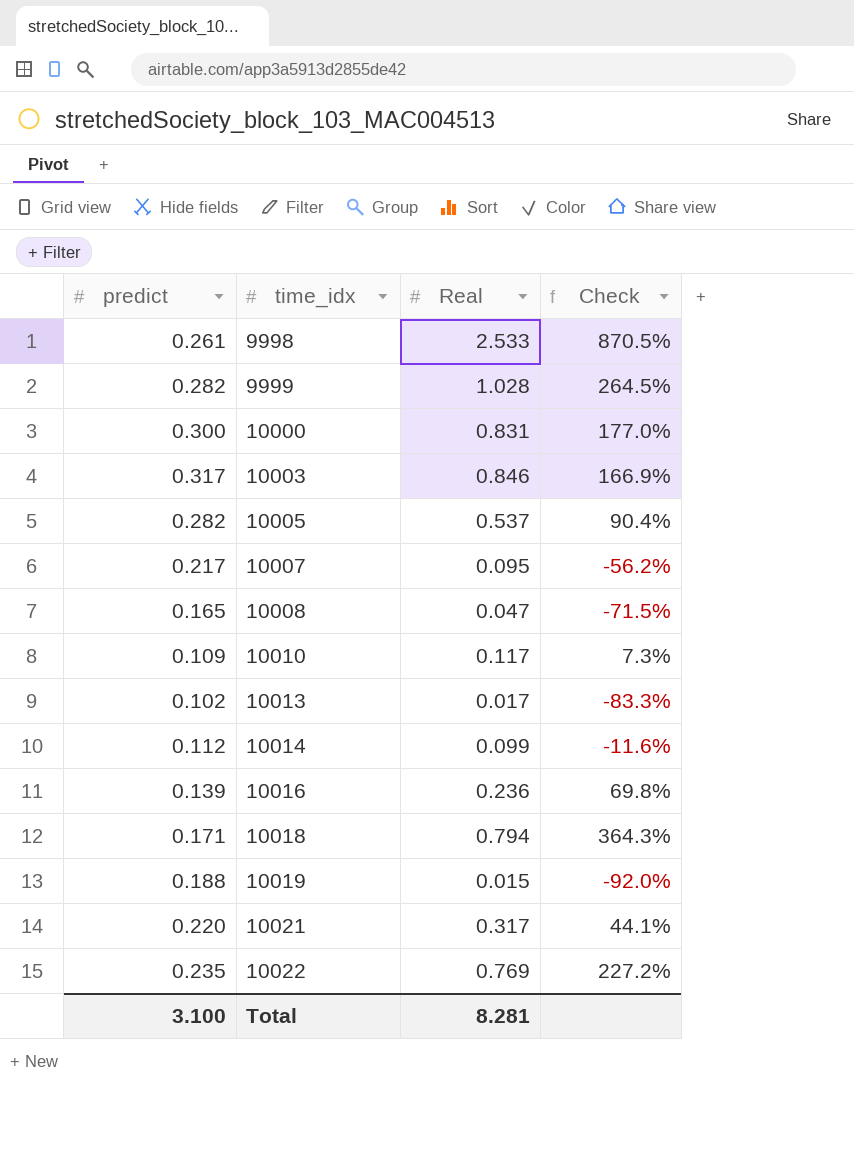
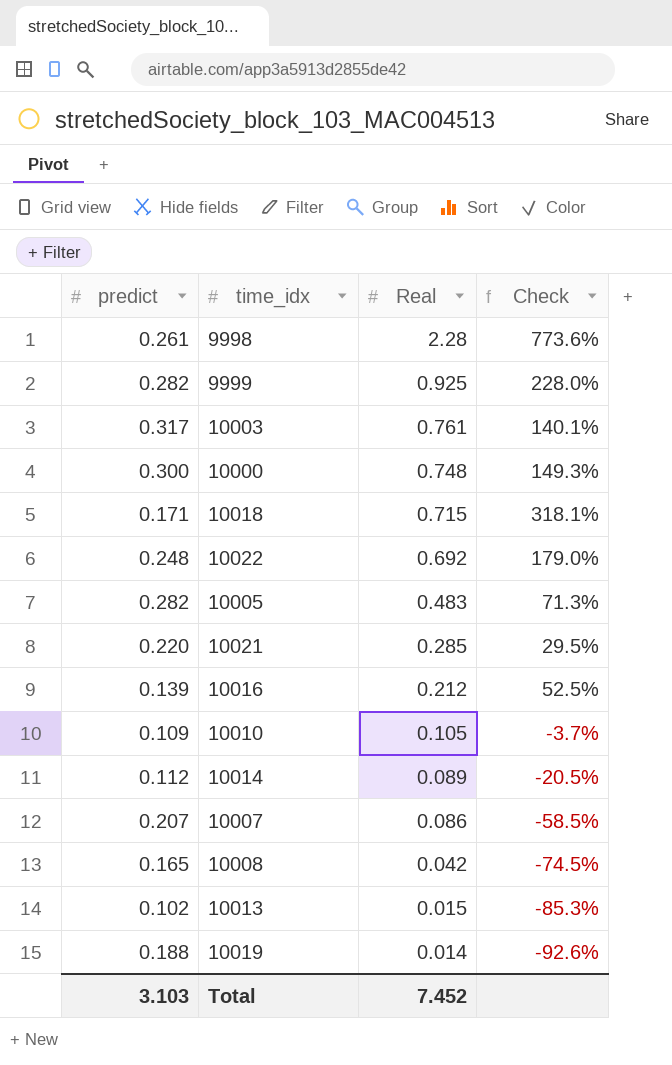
row order: time_idx ascending -> Real descending
9998 | Real: 2.533 -> 2.28
9998 | Check: 870.5% -> 773.6%
9999 | Real: 1.028 -> 0.925
9999 | Check: 264.5% -> 228.0%
10003 | Real: 0.846 -> 0.761
10003 | Check: 166.9% -> 140.1%
10000 | Real: 0.831 -> 0.748
10000 | Check: 177.0% -> 149.3%
10018 | Real: 0.794 -> 0.715
10018 | Check: 364.3% -> 318.1%
10022 | predict: 0.235 -> 0.248
10022 | Real: 0.769 -> 0.692
10022 | Check: 227.2% -> 179.0%
10005 | Real: 0.537 -> 0.483
10005 | Check: 90.4% -> 71.3%
10021 | Real: 0.317 -> 0.285
10021 | Check: 44.1% -> 29.5%
10016 | Real: 0.236 -> 0.212
10016 | Check: 69.8% -> 52.5%
10010 | Real: 0.117 -> 0.105
10010 | Check: 7.3% -> -3.7%
10014 | Real: 0.099 -> 0.089
10014 | Check: -11.6% -> -20.5%
10007 | predict: 0.217 -> 0.207
10007 | Real: 0.095 -> 0.086
10007 | Check: -56.2% -> -58.5%
10008 | Real: 0.047 -> 0.042
10008 | Check: -71.5% -> -74.5%
10013 | Real: 0.017 -> 0.015
10013 | Check: -83.3% -> -85.3%
10019 | Real: 0.015 -> 0.014
10019 | Check: -92.0% -> -92.6%
Total | predict: 3.100 -> 3.103
Total | Real: 8.281 -> 7.452

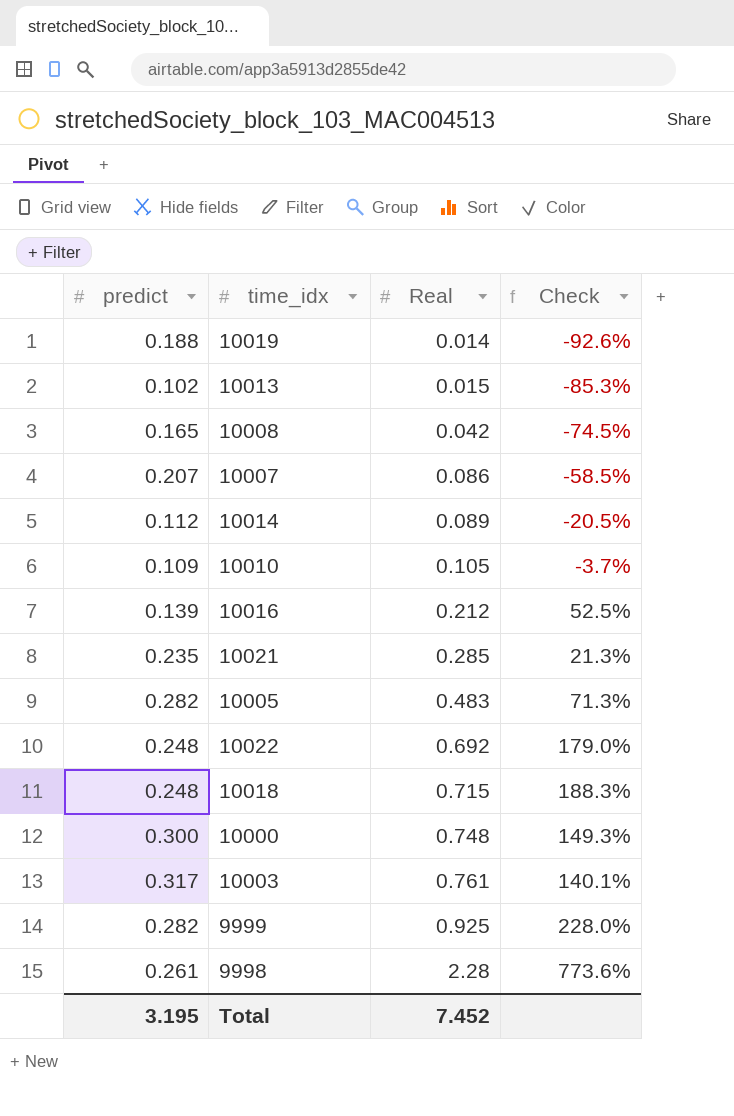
row order: Real descending -> Real ascending
10021 | predict: 0.220 -> 0.235
10021 | Check: 29.5% -> 21.3%
10018 | predict: 0.171 -> 0.248
10018 | Check: 318.1% -> 188.3%
Total | predict: 3.103 -> 3.195

